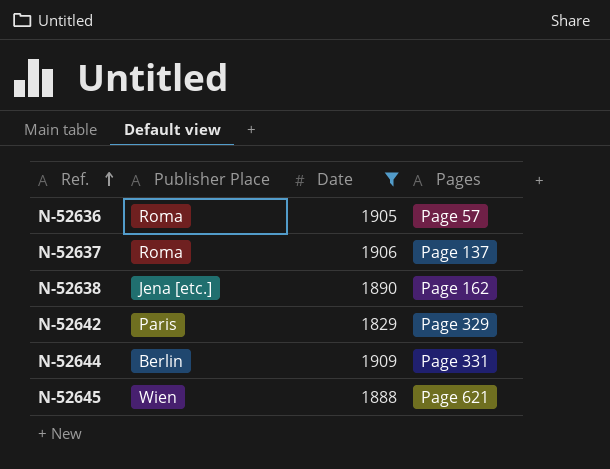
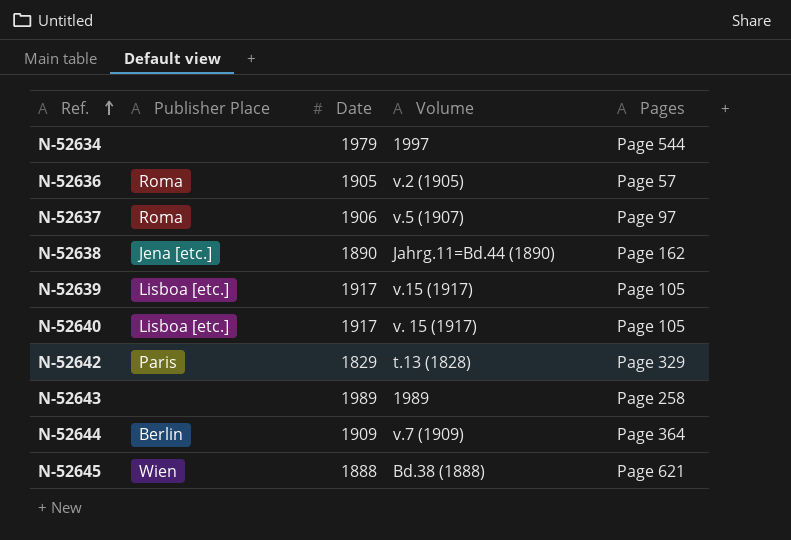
filter: Date <= 1909 -> none
column Volume | position: none -> 4
N-52637 | Pages: Page 137 -> Page 97
N-52644 | Pages: Page 331 -> Page 364

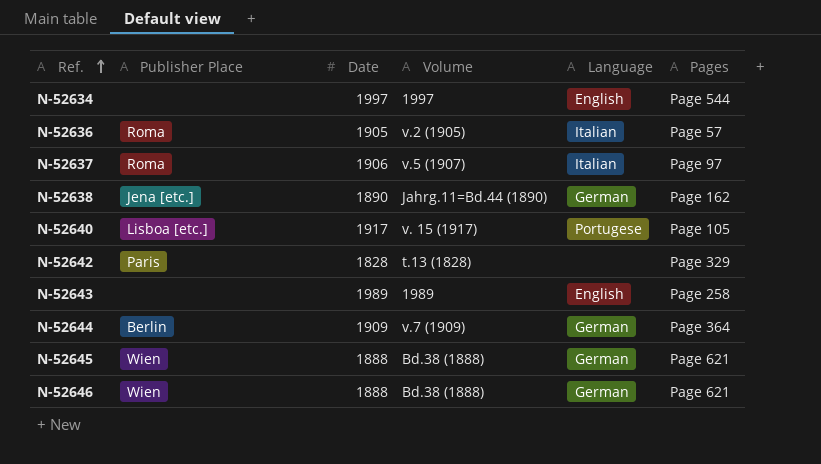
column Language | position: none -> 5
row N-52639: Lisboa [etc.] | 1917 | v.15 (1917) | Page 105 -> none
N-52634 | Date: 1979 -> 1997
N-52642 | Date: 1829 -> 1828
row N-52646: none -> Wien | 1888 | Bd.38 (1888) | German | Page 621

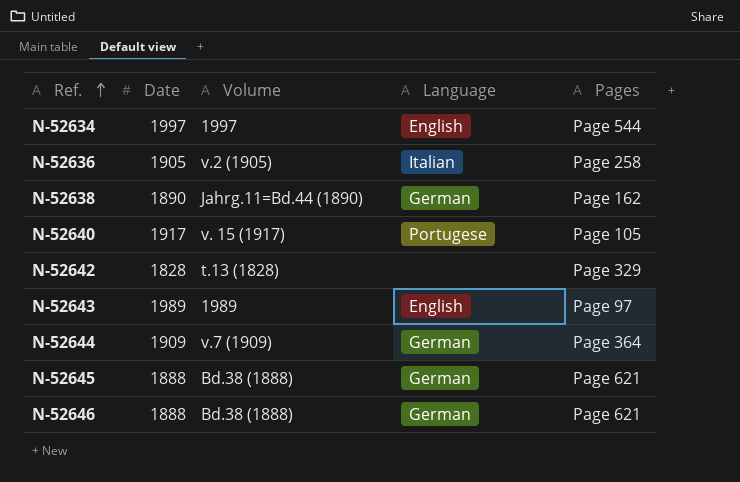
column Publisher Place | position: 2 -> none
row N-52637: Roma | 1906 | v.5 (1907) | Italian | Page 97 -> none
N-52636 | Pages: Page 57 -> Page 258
N-52643 | Pages: Page 258 -> Page 97

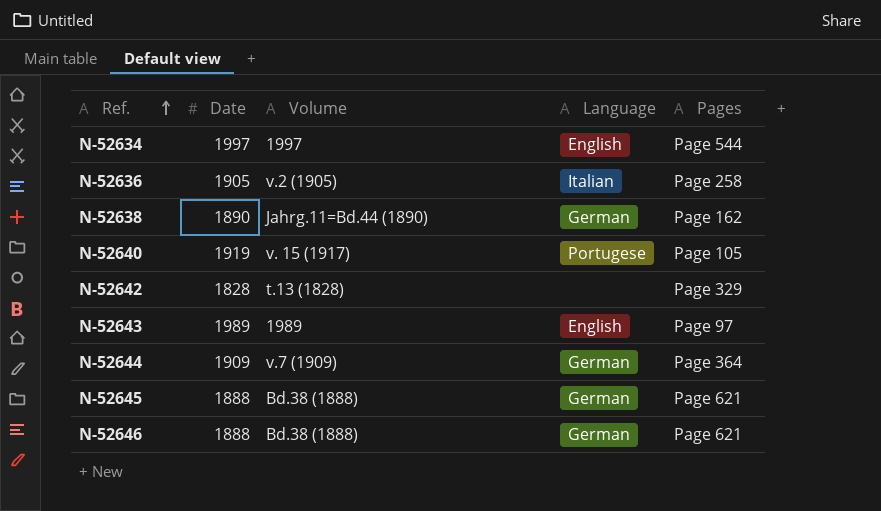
N-52640 | Date: 1917 -> 1919

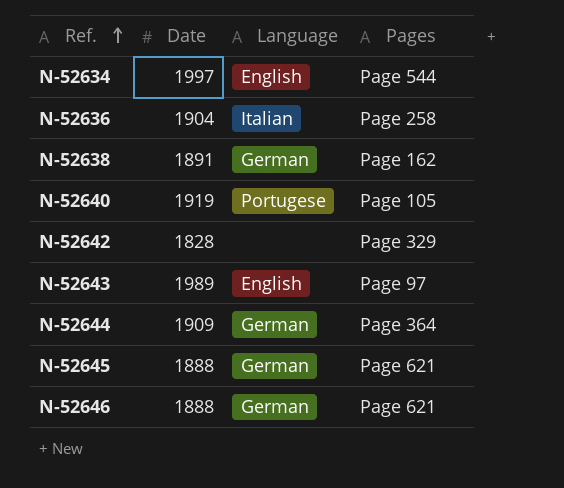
column Volume | position: 3 -> none
N-52636 | Date: 1905 -> 1904
N-52638 | Date: 1890 -> 1891

